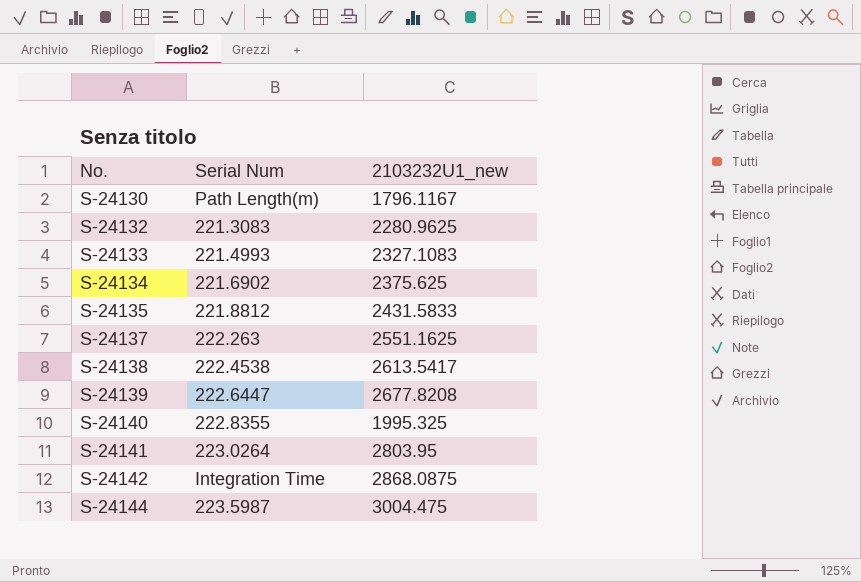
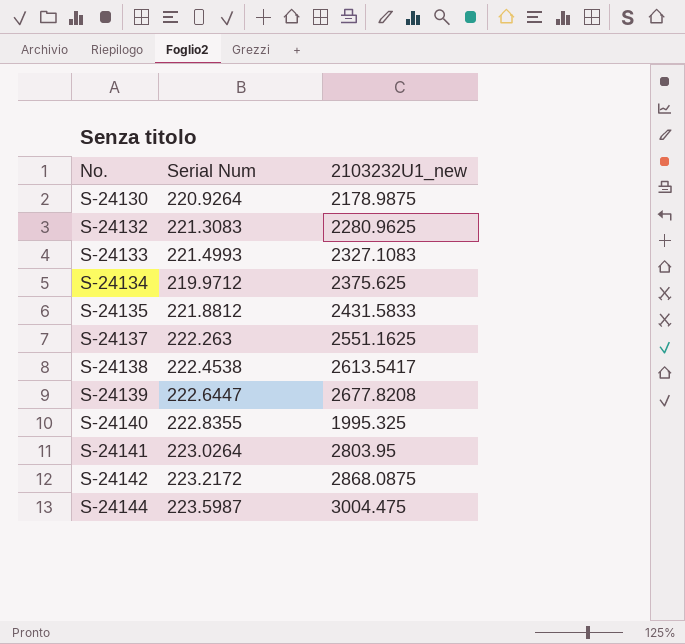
S-24130 | Serial Num: Path Length(m) -> 220.9264
S-24130 | 2103232U1_new: 1796.1167 -> 2178.9875
S-24134 | Serial Num: 221.6902 -> 219.9712
S-24142 | Serial Num: Integration Time -> 223.2172

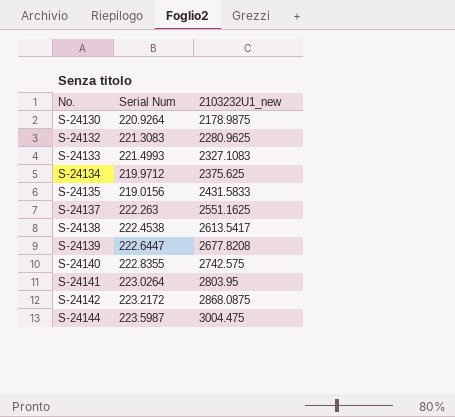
S-24135 | Serial Num: 221.8812 -> 219.0156
S-24140 | 2103232U1_new: 1995.325 -> 2742.575

